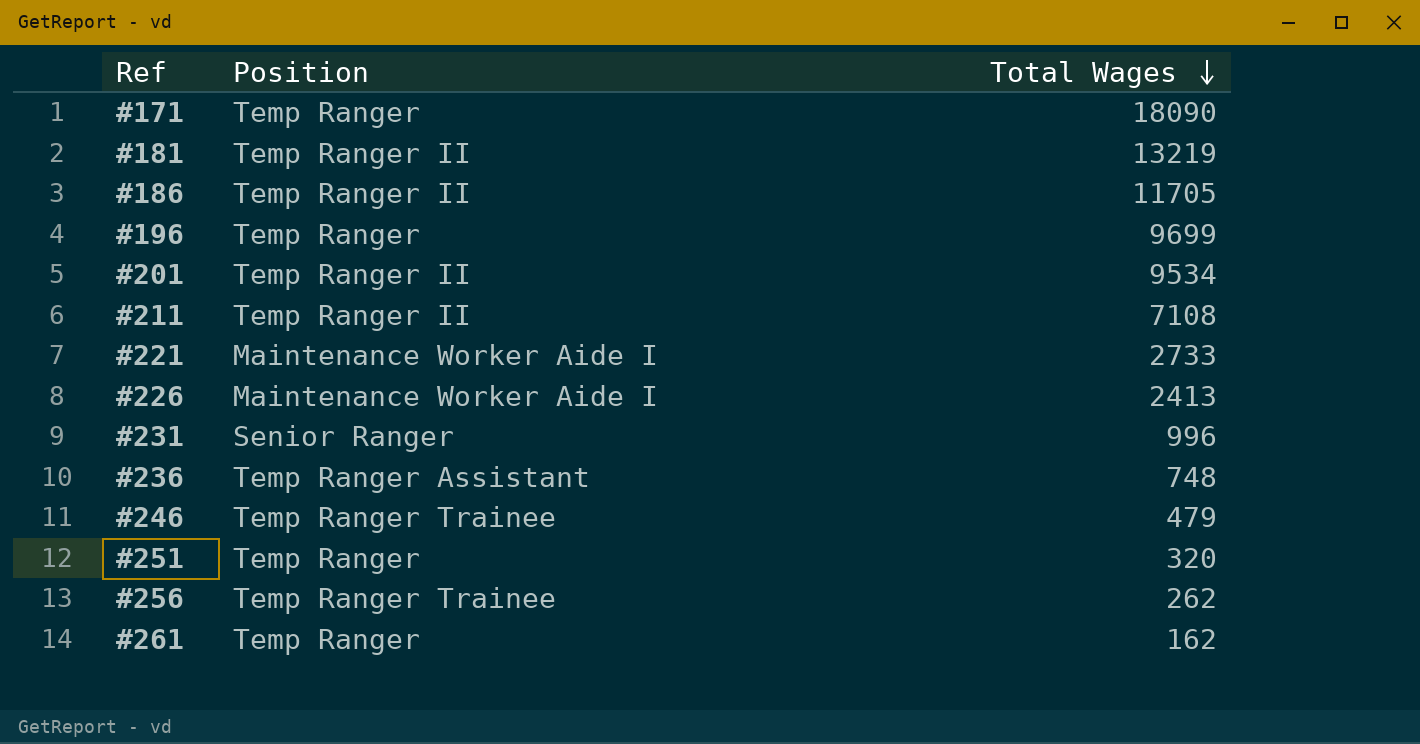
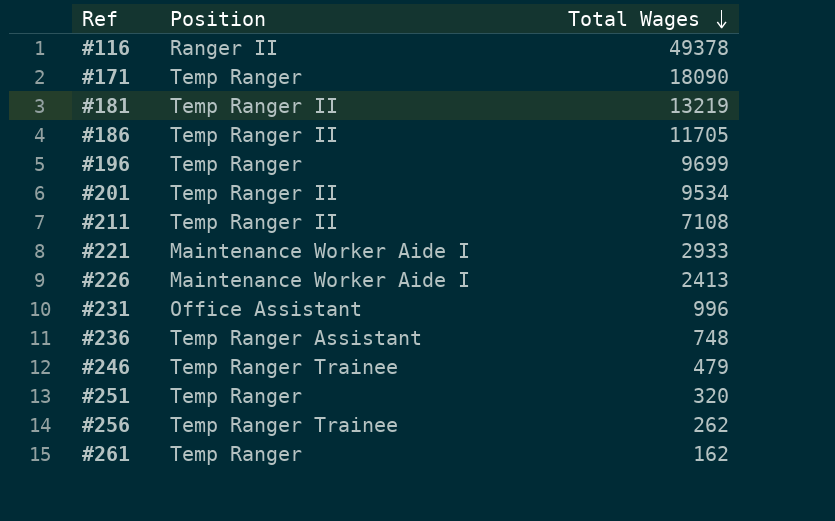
row #116: none -> Ranger II | 49378
#221 | Total Wages: 2733 -> 2933
#231 | Position: Senior Ranger -> Office Assistant

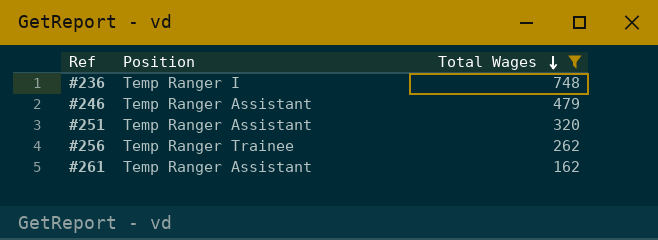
filter: none -> Total Wages <= 748
#236 | Position: Temp Ranger Assistant -> Temp Ranger I
#246 | Position: Temp Ranger Trainee -> Temp Ranger Assistant
#251 | Position: Temp Ranger -> Temp Ranger Assistant
#261 | Position: Temp Ranger -> Temp Ranger Assistant

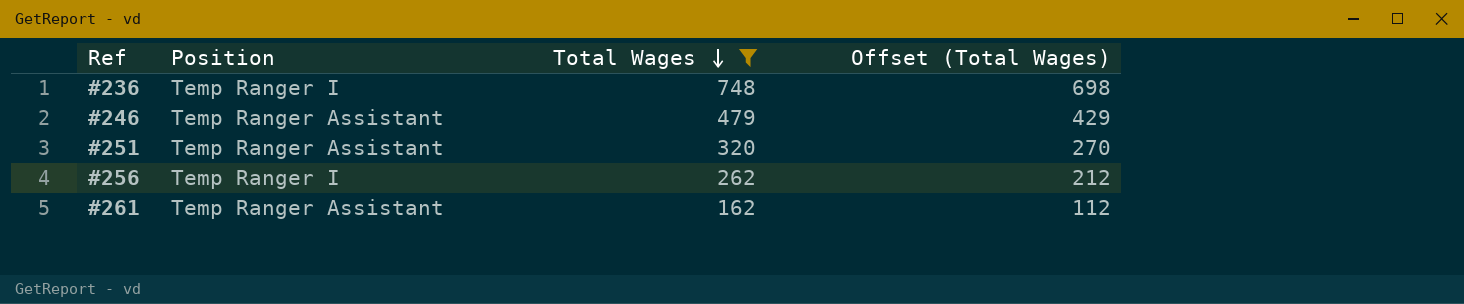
column Offset (Total Wages) | formula: none -> [Total Wages] - 50
#256 | Position: Temp Ranger Trainee -> Temp Ranger I

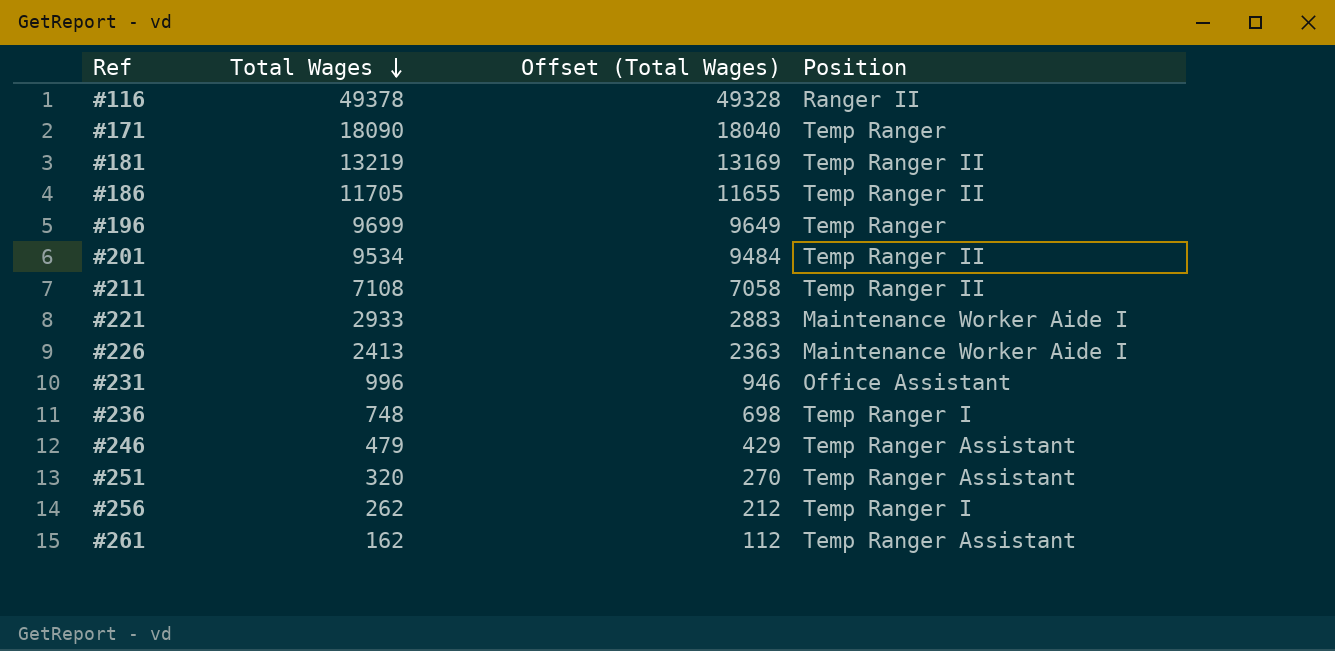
filter: Total Wages <= 748 -> none
column Position | position: 2 -> 4

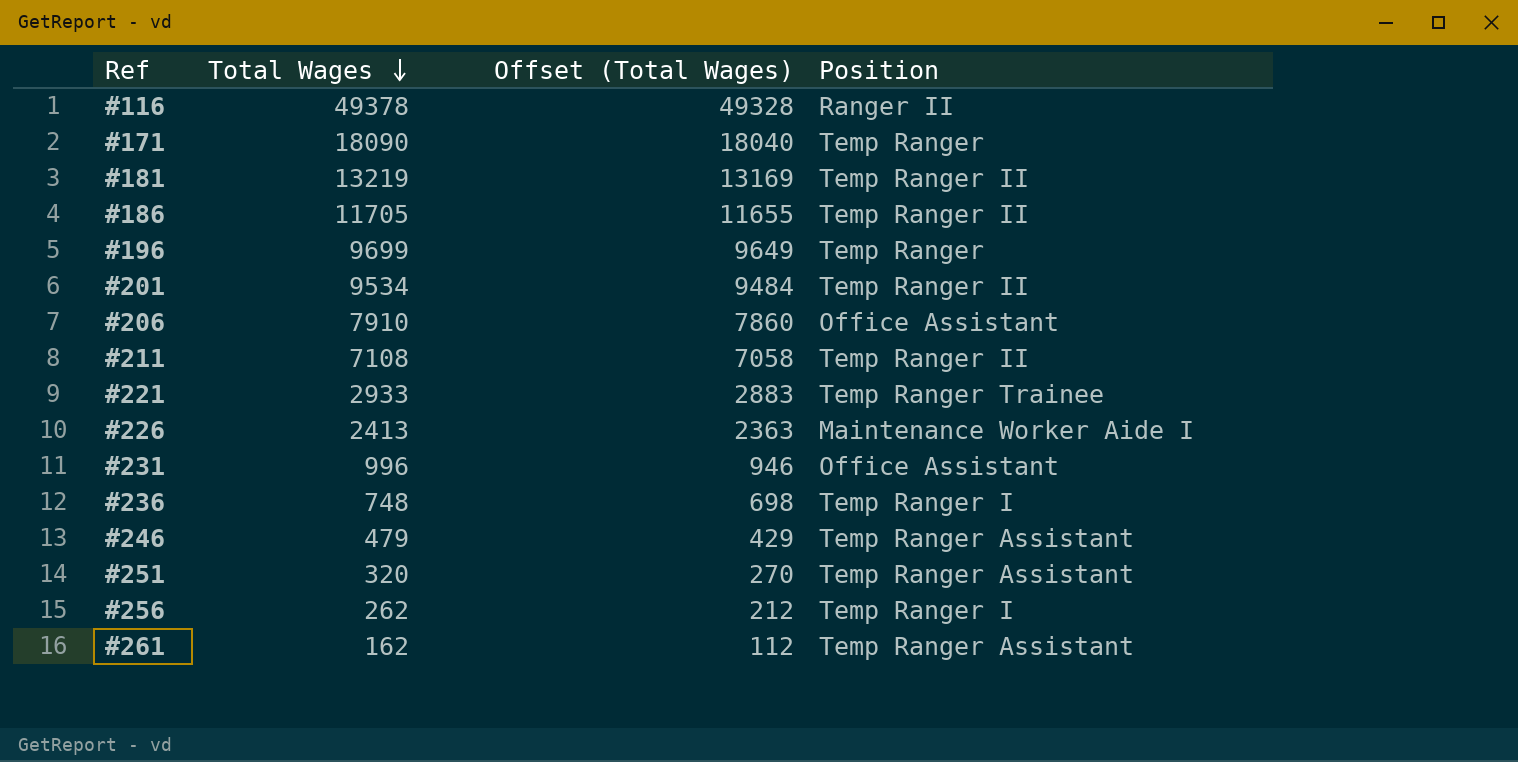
row #206: none -> 7910 | 7860 | Office Assistant
#221 | Position: Maintenance Worker Aide I -> Temp Ranger Trainee

